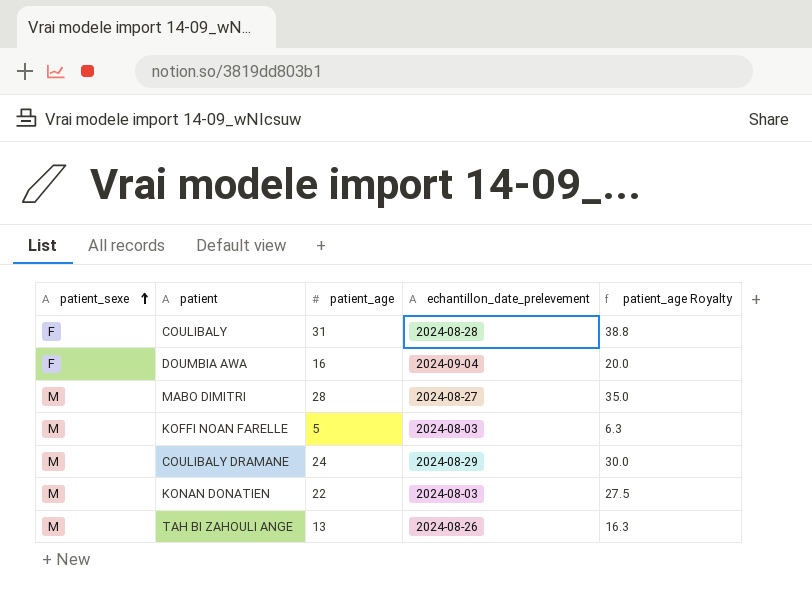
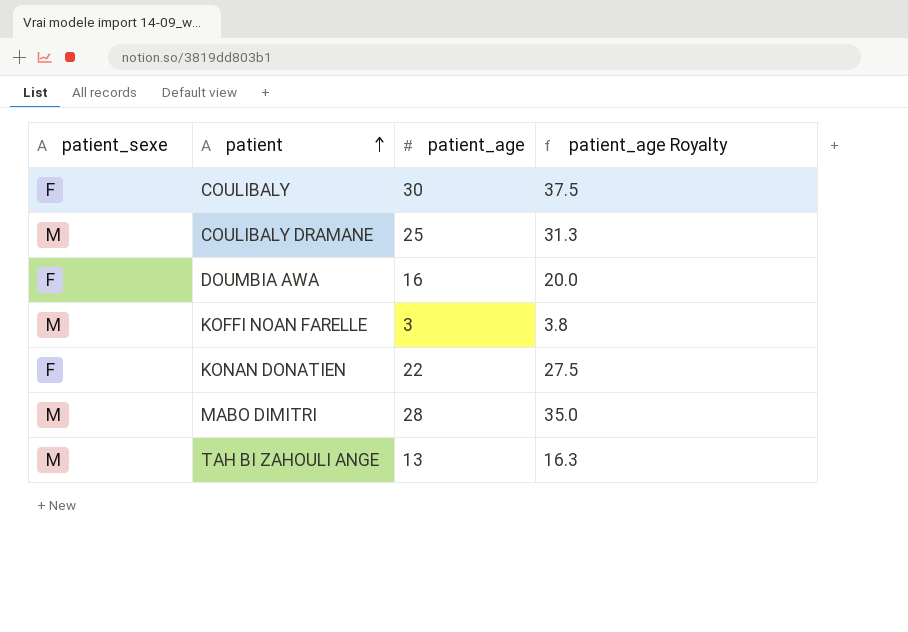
row order: patient_sexe ascending -> patient ascending
column echantillon_date_prelevement | position: 4 -> none
COULIBALY | patient_age: 31 -> 30
COULIBALY | patient_age Royalty: 38.8 -> 37.5
COULIBALY DRAMANE | patient_age: 24 -> 25
COULIBALY DRAMANE | patient_age Royalty: 30.0 -> 31.3
KOFFI NOAN FARELLE | patient_age: 5 -> 3
KOFFI NOAN FARELLE | patient_age Royalty: 6.3 -> 3.8
KONAN DONATIEN | patient_sexe: M -> F

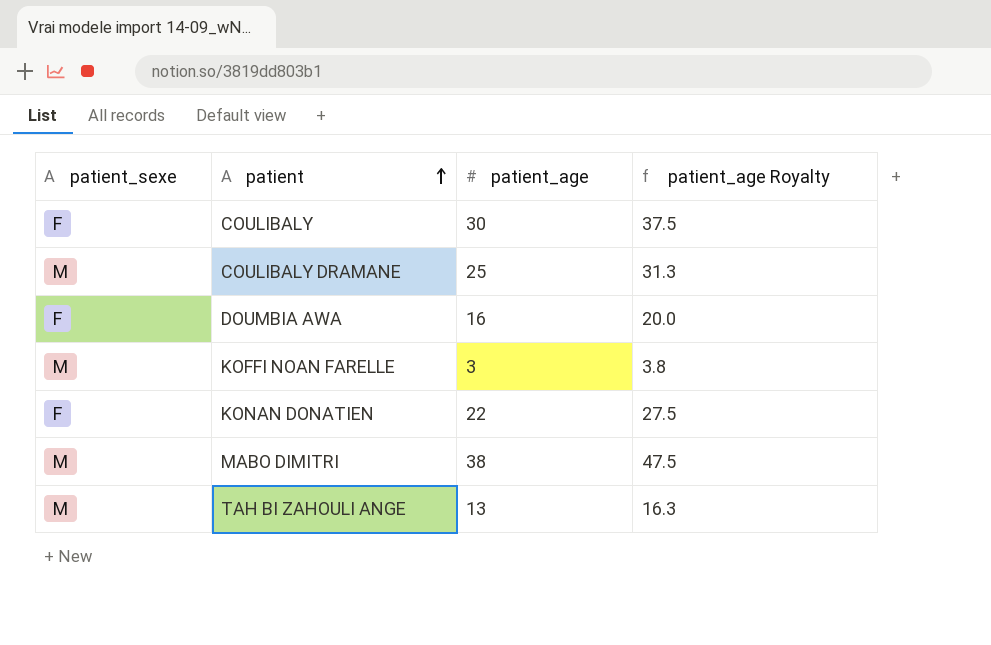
MABO DIMITRI | patient_age: 28 -> 38
MABO DIMITRI | patient_age Royalty: 35.0 -> 47.5

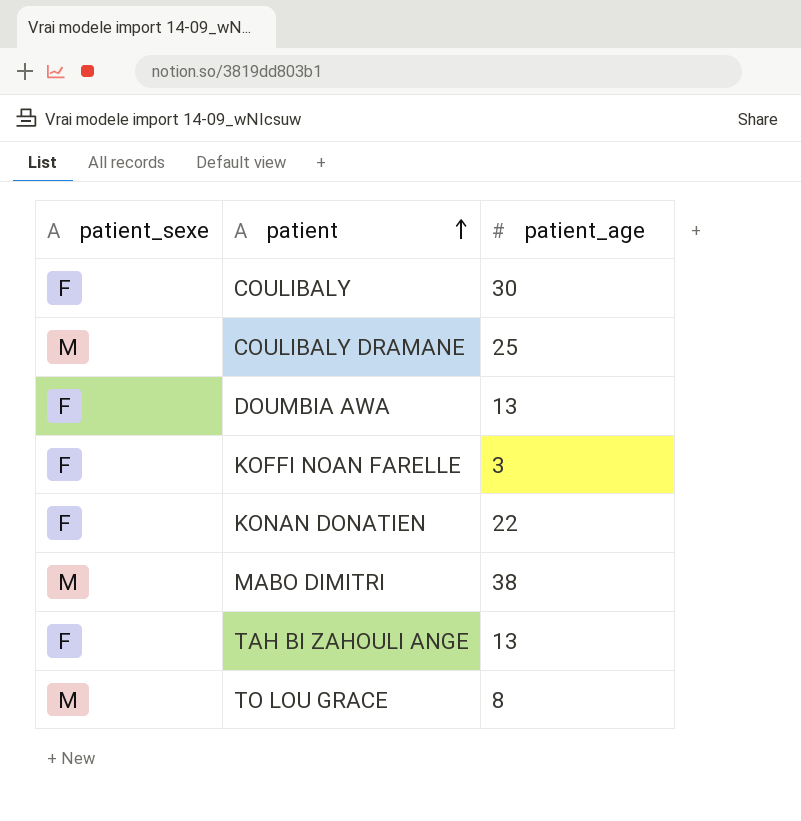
column patient_age Royalty | formula: [patient_age] * 1.25 -> none
DOUMBIA AWA | patient_age: 16 -> 13
KOFFI NOAN FARELLE | patient_sexe: M -> F
TAH BI ZAHOULI ANGE | patient_sexe: M -> F
row TO LOU GRACE: none -> M | 8

